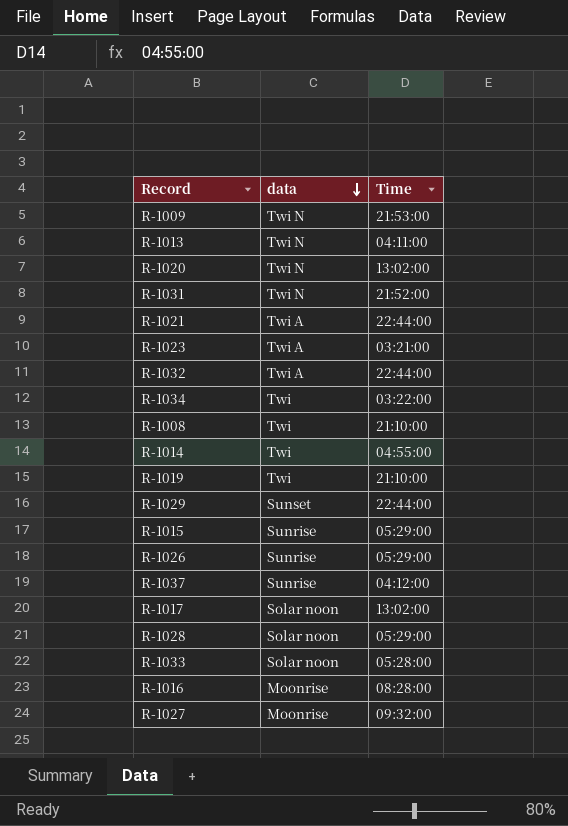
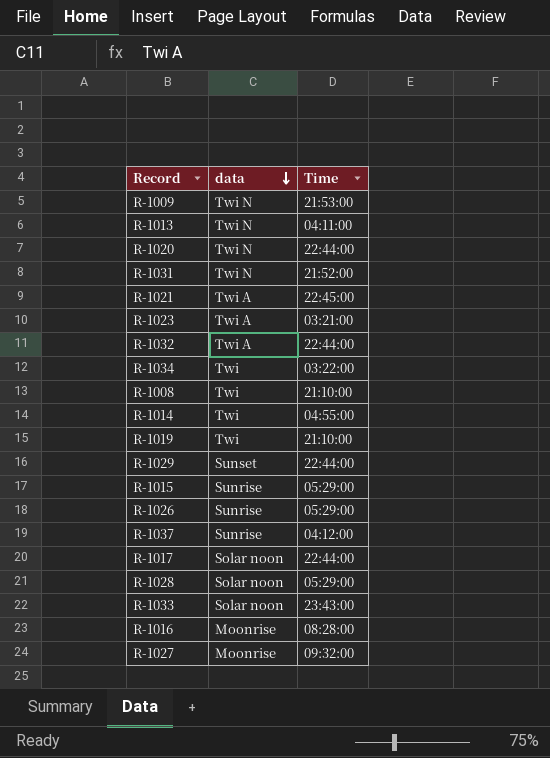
R-1020 | Time: 13:02:00 -> 22:44:00
R-1021 | Time: 22:44:00 -> 22:45:00
R-1017 | Time: 13:02:00 -> 22:44:00
R-1033 | Time: 05:28:00 -> 23:43:00

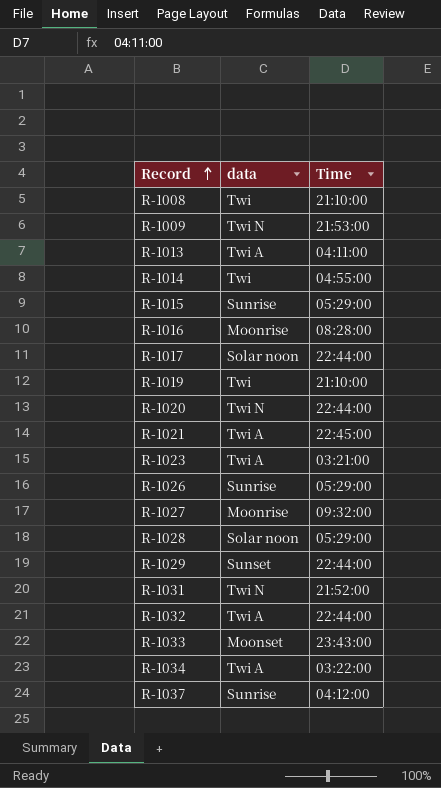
row order: data descending -> Record ascending
R-1013 | data: Twi N -> Twi A
R-1033 | data: Solar noon -> Moonset
R-1034 | data: Twi -> Twi A

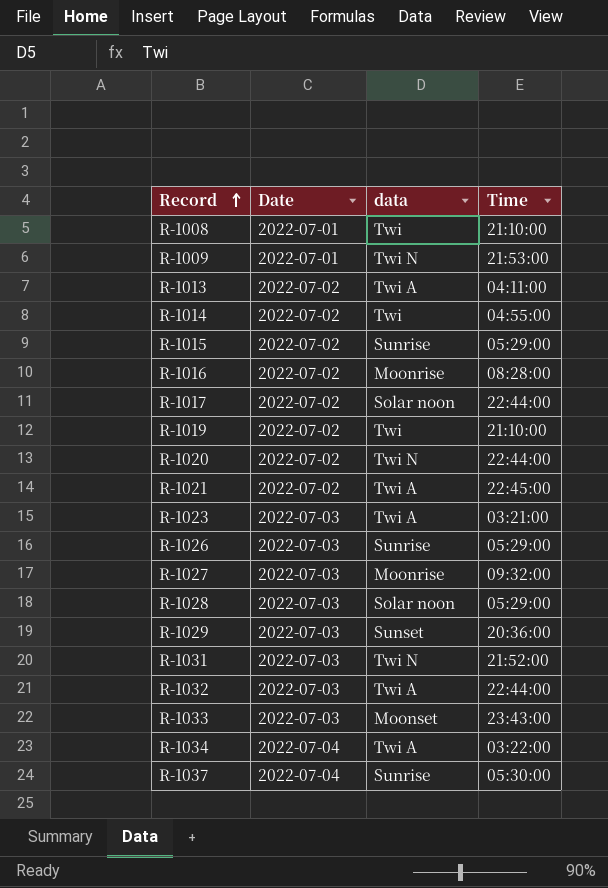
column Date | position: none -> 2
R-1029 | Time: 22:44:00 -> 20:36:00
R-1037 | Time: 04:12:00 -> 05:30:00

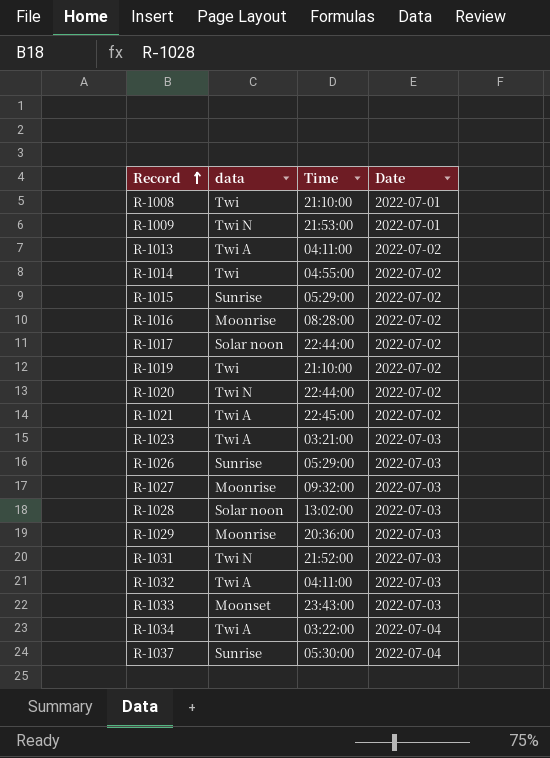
column Date | position: 2 -> 4
R-1028 | Time: 05:29:00 -> 13:02:00
R-1029 | data: Sunset -> Moonrise
R-1032 | Time: 22:44:00 -> 04:11:00

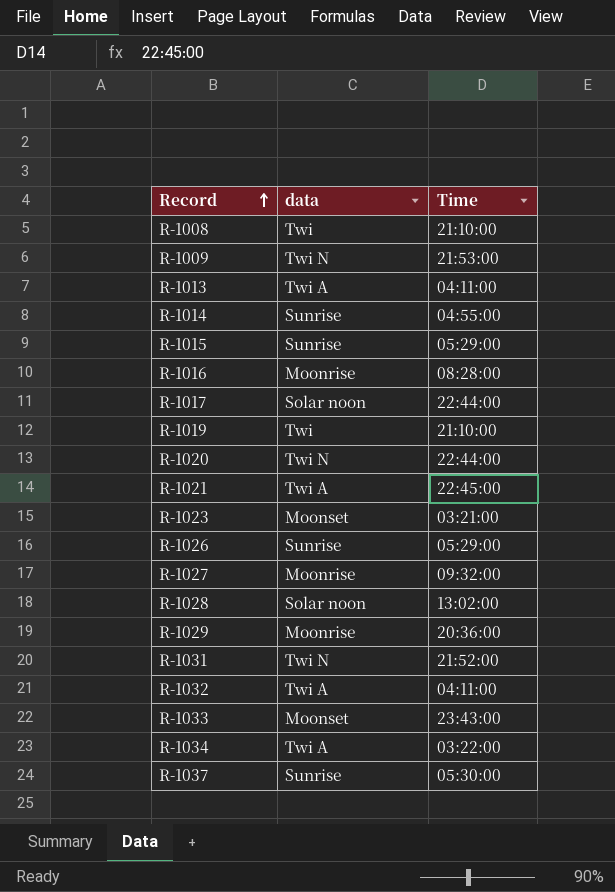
column Date | position: 4 -> none
R-1014 | data: Twi -> Sunrise
R-1023 | data: Twi A -> Moonset

